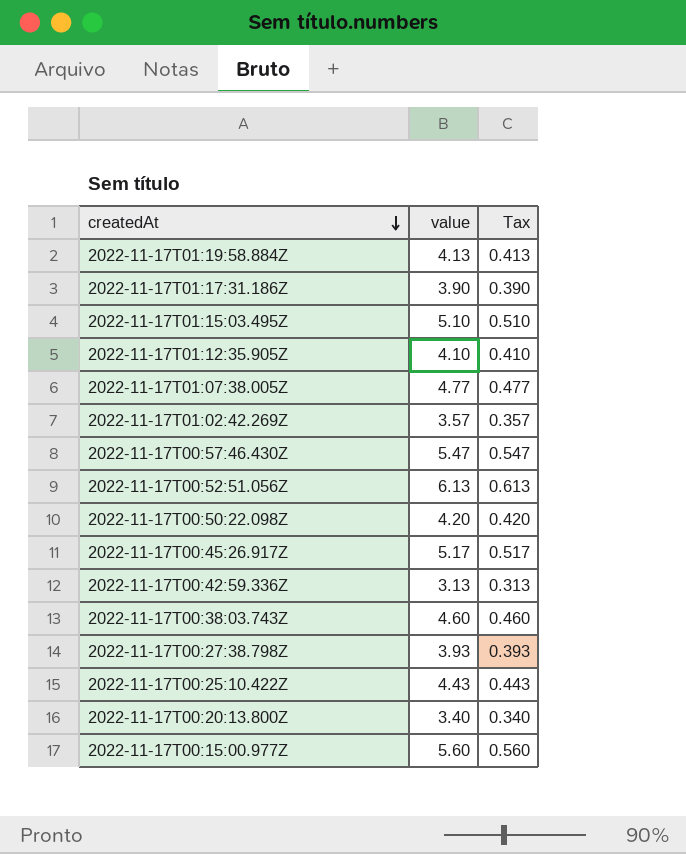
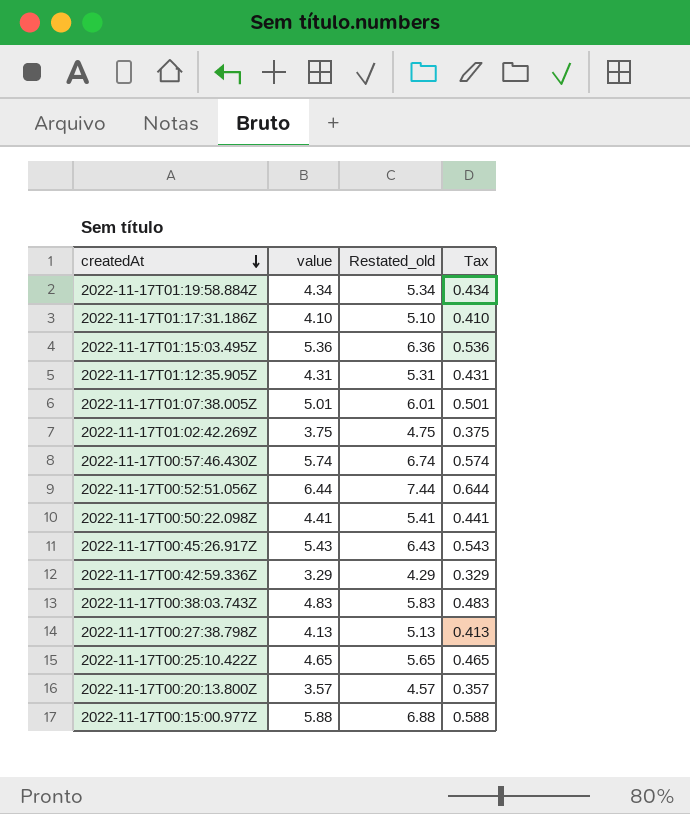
column Restated_old | formula: none -> [value] + 1
2022-11-17T01:19:58.884Z | value: 4.13 -> 4.34
2022-11-17T01:19:58.884Z | Tax: 0.413 -> 0.434
2022-11-17T01:17:31.186Z | value: 3.90 -> 4.10
2022-11-17T01:17:31.186Z | Tax: 0.390 -> 0.410
2022-11-17T01:15:03.495Z | value: 5.10 -> 5.36
2022-11-17T01:15:03.495Z | Tax: 0.510 -> 0.536
2022-11-17T01:12:35.905Z | value: 4.10 -> 4.31
2022-11-17T01:12:35.905Z | Tax: 0.410 -> 0.431
2022-11-17T01:07:38.005Z | value: 4.77 -> 5.01
2022-11-17T01:07:38.005Z | Tax: 0.477 -> 0.501
2022-11-17T01:02:42.269Z | value: 3.57 -> 3.75
2022-11-17T01:02:42.269Z | Tax: 0.357 -> 0.375
2022-11-17T00:57:46.430Z | value: 5.47 -> 5.74
2022-11-17T00:57:46.430Z | Tax: 0.547 -> 0.574
2022-11-17T00:52:51.056Z | value: 6.13 -> 6.44
2022-11-17T00:52:51.056Z | Tax: 0.613 -> 0.644
2022-11-17T00:50:22.098Z | value: 4.20 -> 4.41
2022-11-17T00:50:22.098Z | Tax: 0.420 -> 0.441
2022-11-17T00:45:26.917Z | value: 5.17 -> 5.43
2022-11-17T00:45:26.917Z | Tax: 0.517 -> 0.543
2022-11-17T00:42:59.336Z | value: 3.13 -> 3.29
2022-11-17T00:42:59.336Z | Tax: 0.313 -> 0.329
2022-11-17T00:38:03.743Z | value: 4.60 -> 4.83
2022-11-17T00:38:03.743Z | Tax: 0.460 -> 0.483
2022-11-17T00:27:38.798Z | value: 3.93 -> 4.13
2022-11-17T00:27:38.798Z | Tax: 0.393 -> 0.413
2022-11-17T00:25:10.422Z | value: 4.43 -> 4.65
2022-11-17T00:25:10.422Z | Tax: 0.443 -> 0.465
2022-11-17T00:20:13.800Z | value: 3.40 -> 3.57
2022-11-17T00:20:13.800Z | Tax: 0.340 -> 0.357
2022-11-17T00:15:00.977Z | value: 5.60 -> 5.88
2022-11-17T00:15:00.977Z | Tax: 0.560 -> 0.588

